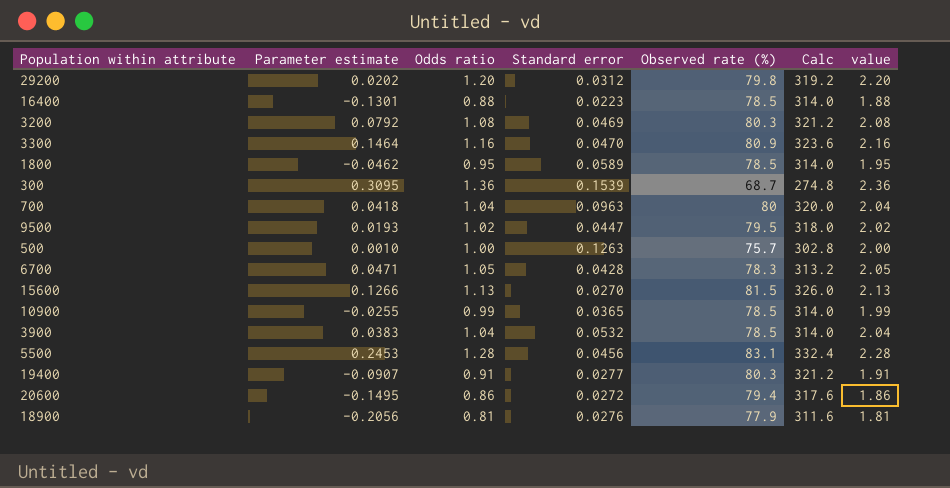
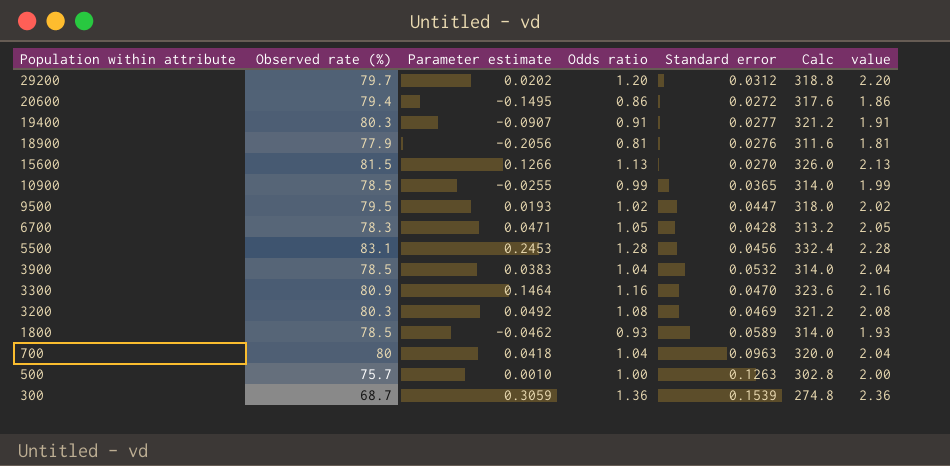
row order: none -> Population within attribute descending
column Observed rate (%) | position: 5 -> 2
row 16400: -0.1301 | 0.88 | 0.0223 | 78.5 | 314.0 | 1.88 -> none
29200 | Observed rate (%): 79.8 -> 79.7
29200 | Calc: 319.2 -> 318.8
3200 | Parameter estimate: 0.0792 -> 0.0492
1800 | Odds ratio: 0.95 -> 0.93
1800 | value: 1.95 -> 1.93
300 | Parameter estimate: 0.3095 -> 0.3059

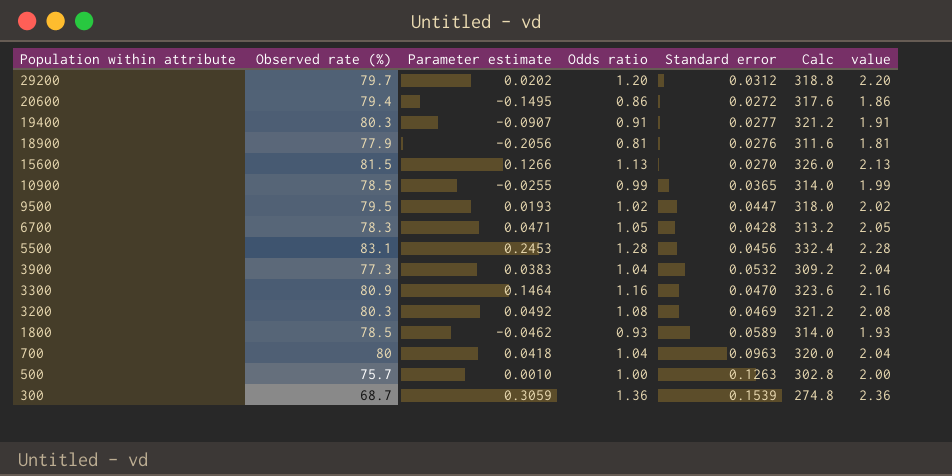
3900 | Observed rate (%): 78.5 -> 77.3
3900 | Calc: 314.0 -> 309.2

